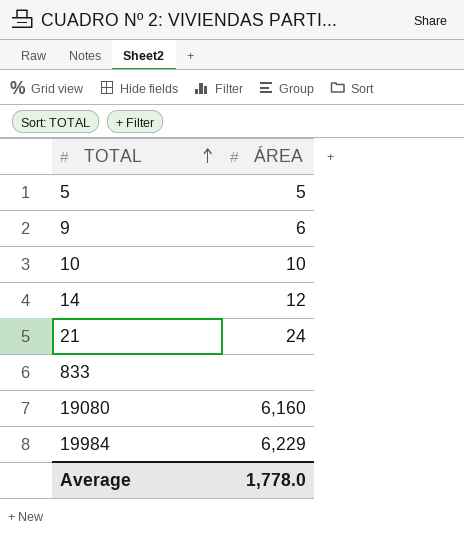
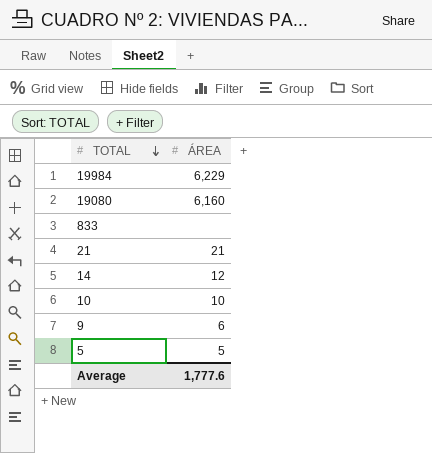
row order: TOTAL ascending -> TOTAL descending
21 | ÁREA: 24 -> 21
Average | ÁREA: 1,778.0 -> 1,777.6

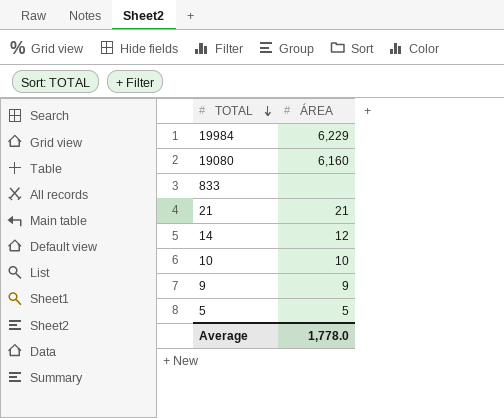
9 | ÁREA: 6 -> 9
Average | ÁREA: 1,777.6 -> 1,778.0

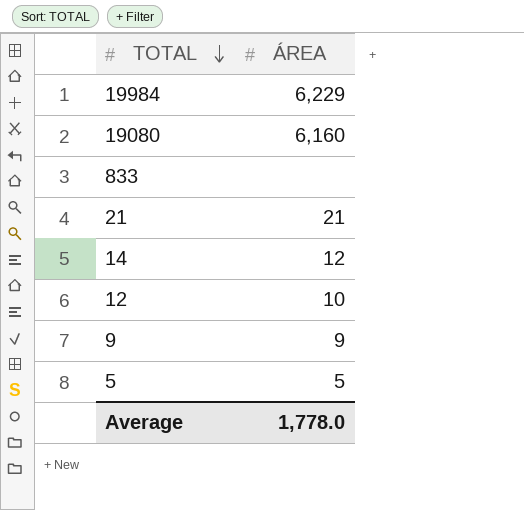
row 10: 10 -> none
row 12: none -> 10

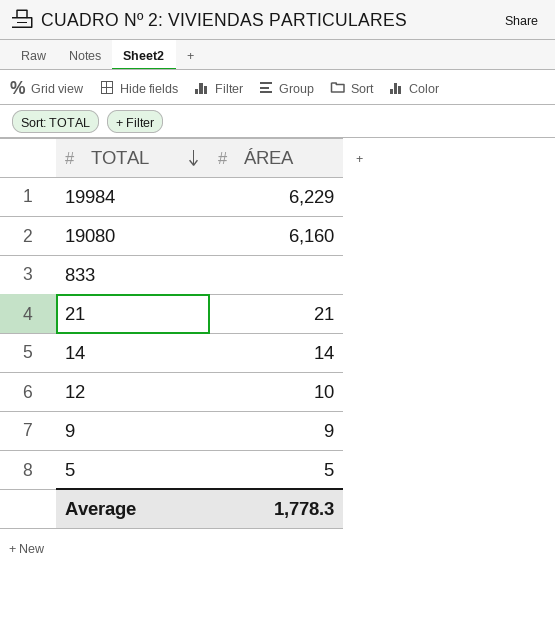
14 | ÁREA: 12 -> 14
Average | ÁREA: 1,778.0 -> 1,778.3

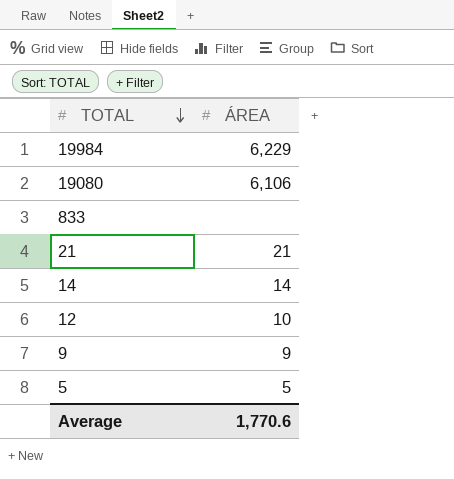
19080 | ÁREA: 6,160 -> 6,106
Average | ÁREA: 1,778.3 -> 1,770.6

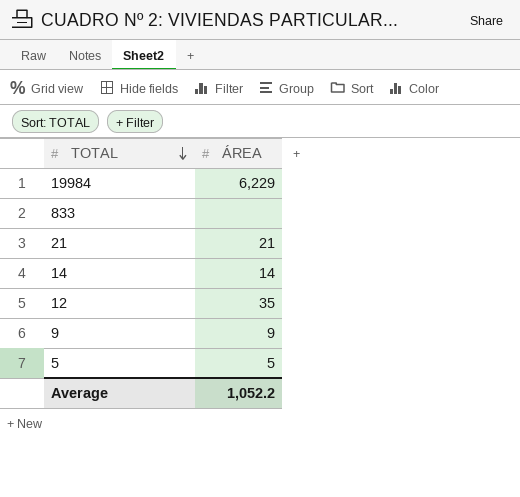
row 19080: 6,106 -> none
12 | ÁREA: 10 -> 35
Average | ÁREA: 1,770.6 -> 1,052.2

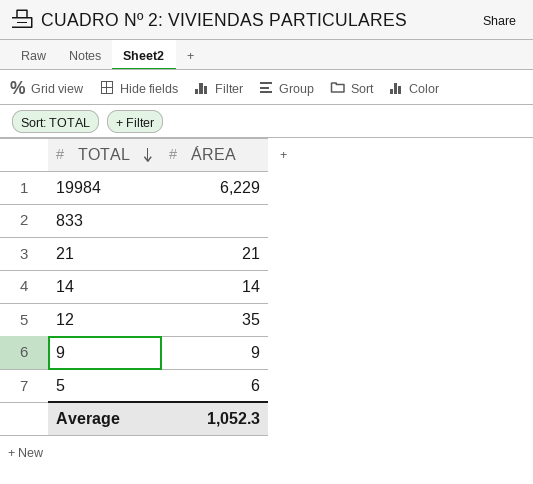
5 | ÁREA: 5 -> 6
Average | ÁREA: 1,052.2 -> 1,052.3

